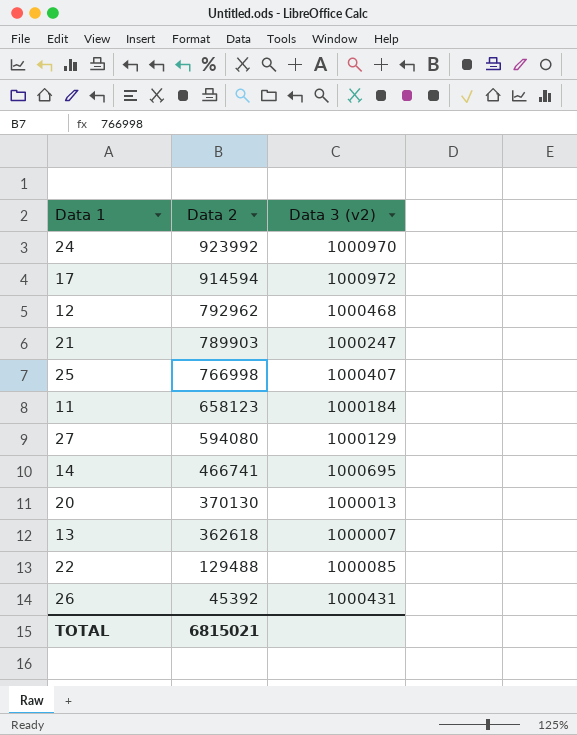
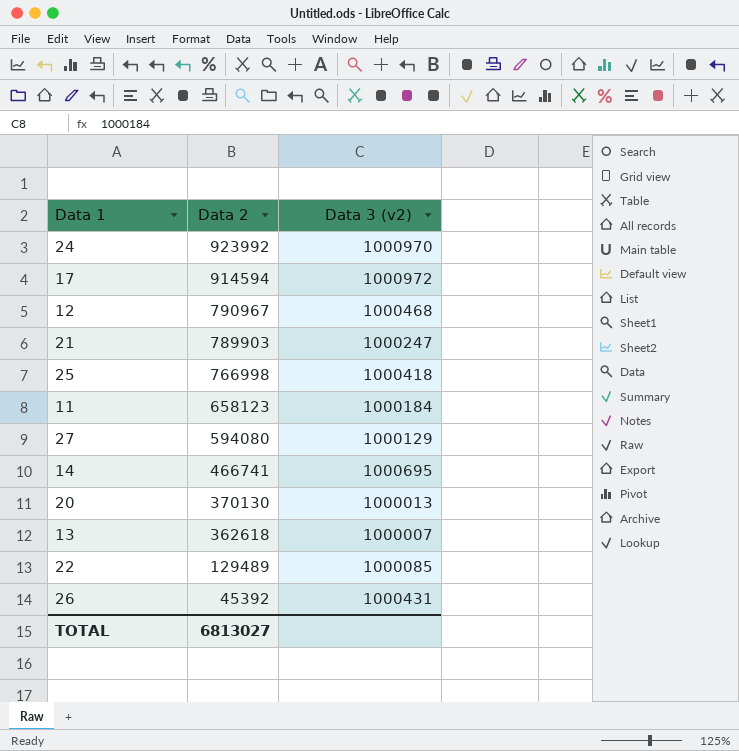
12 | Data 2: 792962 -> 790967
25 | Data 3 (v2): 1000407 -> 1000418
22 | Data 2: 129488 -> 129489
TOTAL | Data 2: 6815021 -> 6813027

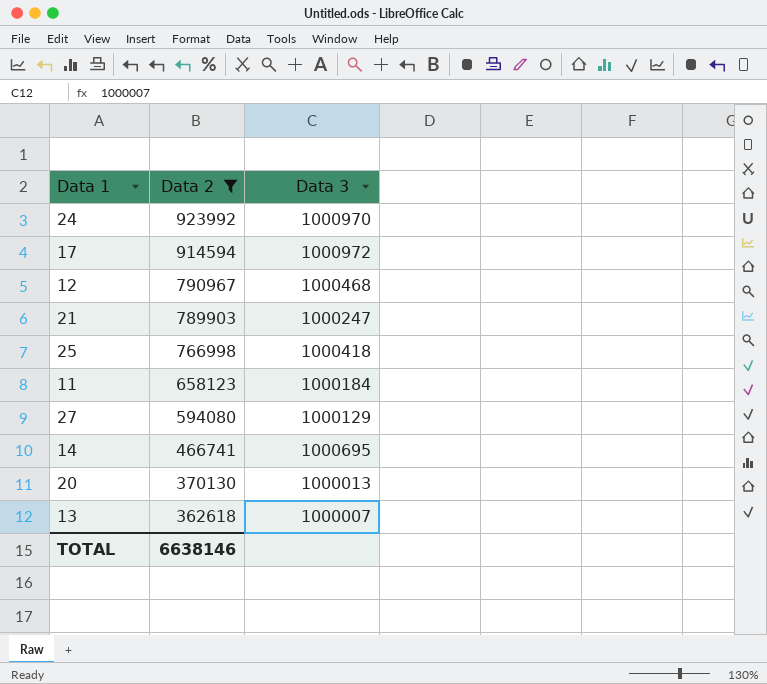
filter: none -> Data 2 >= 362618
column name: Data 3 (v2) -> Data 3
TOTAL | Data 2: 6813027 -> 6638146

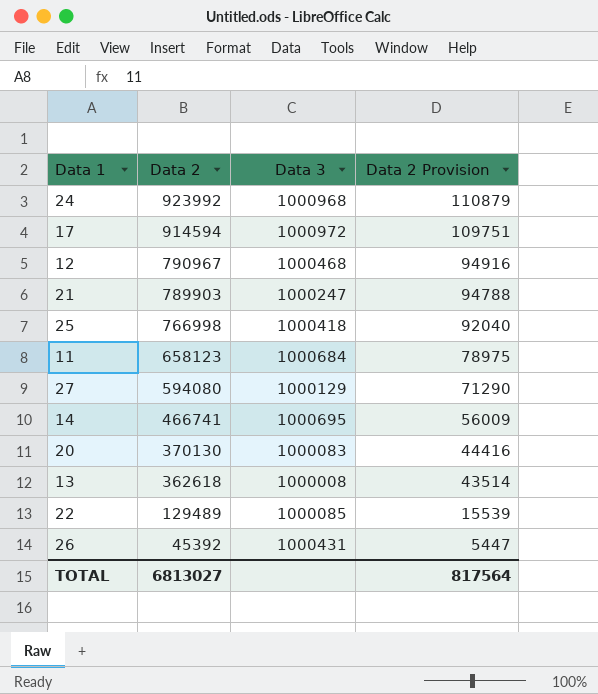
filter: Data 2 >= 362618 -> none
column Data 2 Provision | formula: none -> [Data 2] * 0.12
24 | Data 3: 1000970 -> 1000968
11 | Data 3: 1000184 -> 1000684
20 | Data 3: 1000013 -> 1000083
13 | Data 3: 1000007 -> 1000008
TOTAL | Data 2: 6638146 -> 6813027

